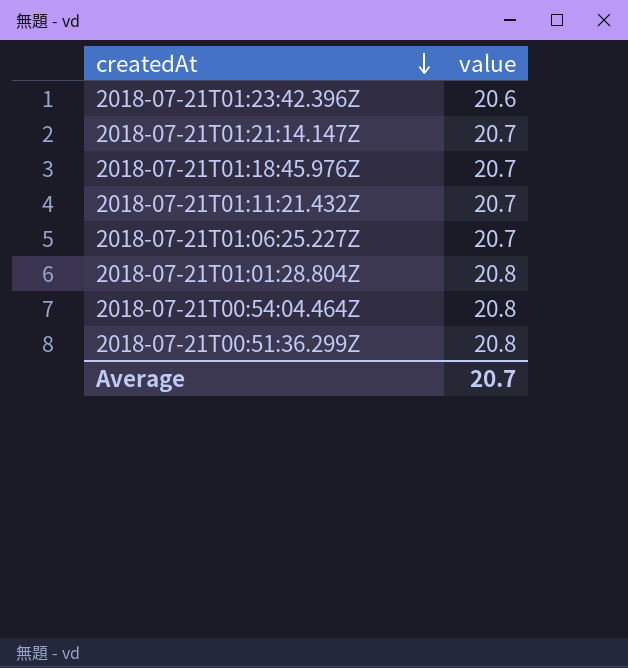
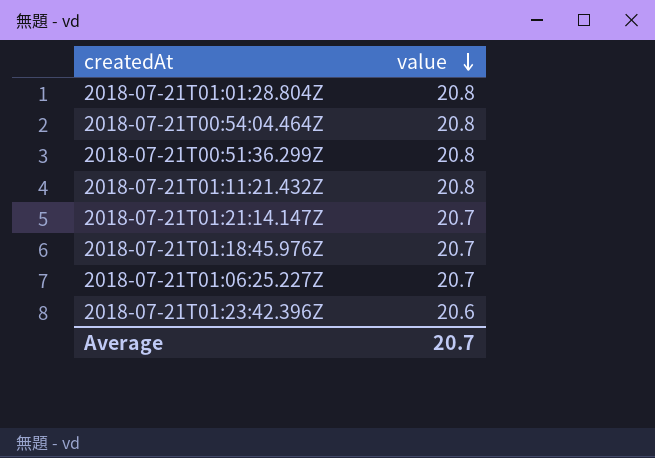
row order: createdAt descending -> value descending
2018-07-21T01:11:21.432Z | value: 20.7 -> 20.8

